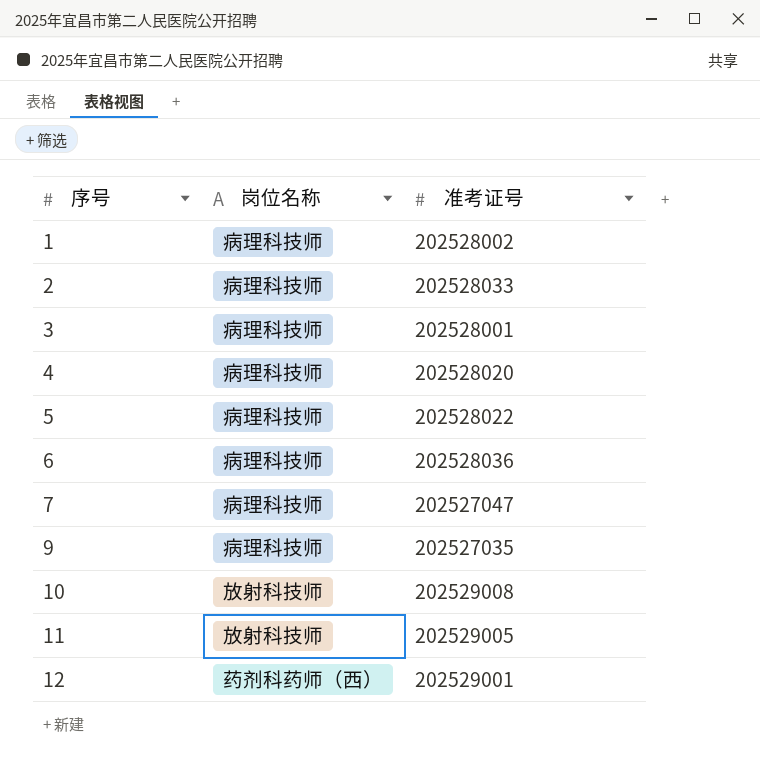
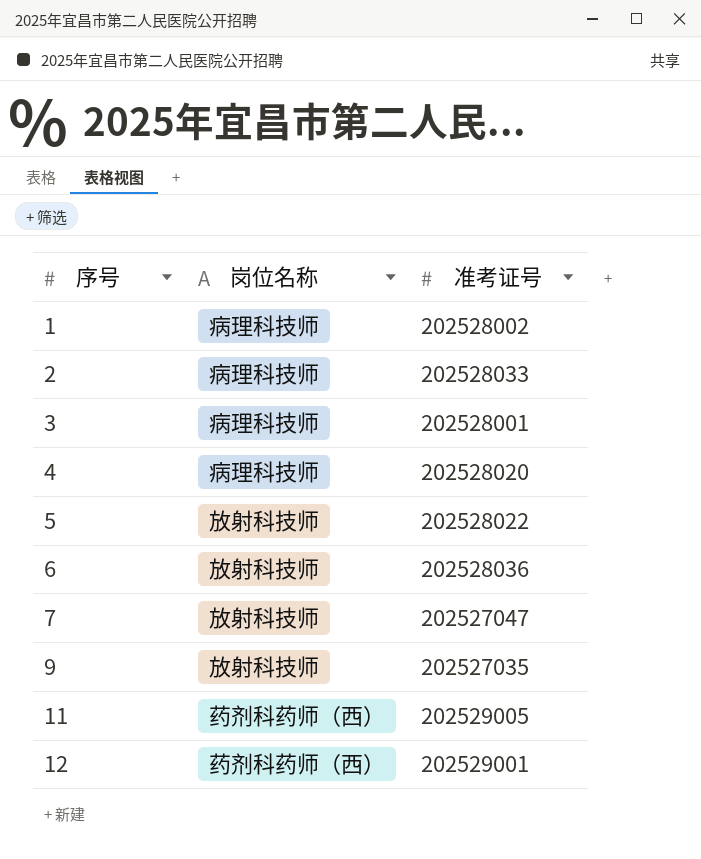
row 10: 放射科技师 | 202529008 -> none
5 | 岗位名称: 病理科技师 -> 放射科技师
6 | 岗位名称: 病理科技师 -> 放射科技师
7 | 岗位名称: 病理科技师 -> 放射科技师
9 | 岗位名称: 病理科技师 -> 放射科技师
11 | 岗位名称: 放射科技师 -> 药剂科药师（西）

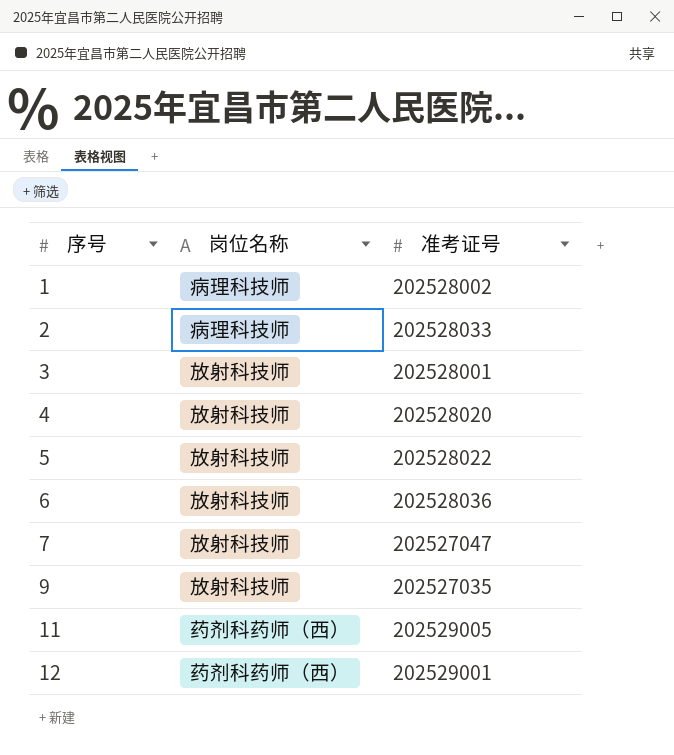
3 | 岗位名称: 病理科技师 -> 放射科技师
4 | 岗位名称: 病理科技师 -> 放射科技师

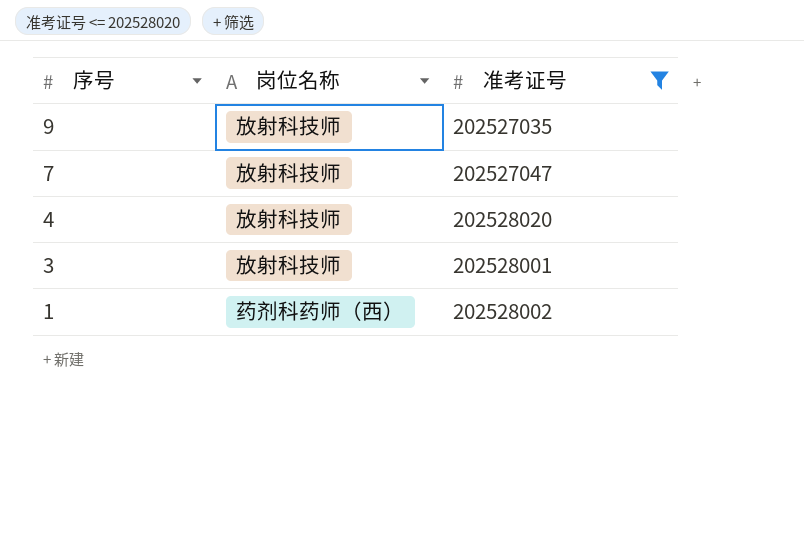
filter: none -> 准考证号 <= 202528020
row order: 序号 ascending -> 序号 descending
1 | 岗位名称: 病理科技师 -> 药剂科药师（西）

